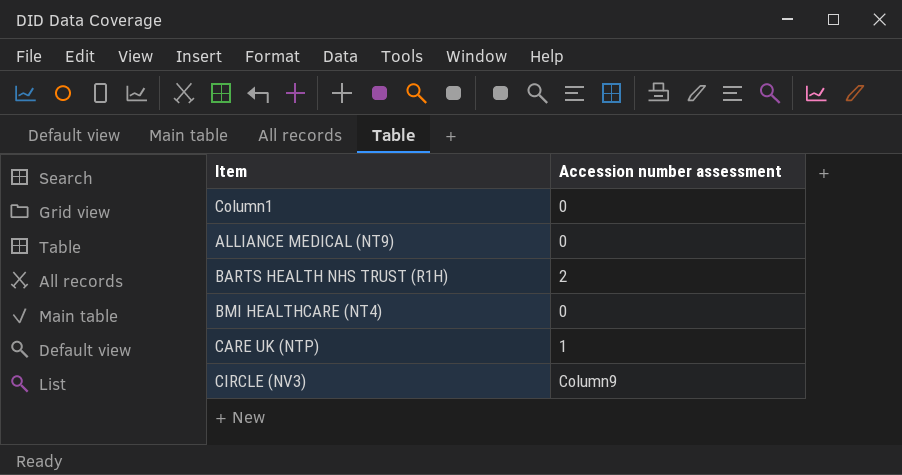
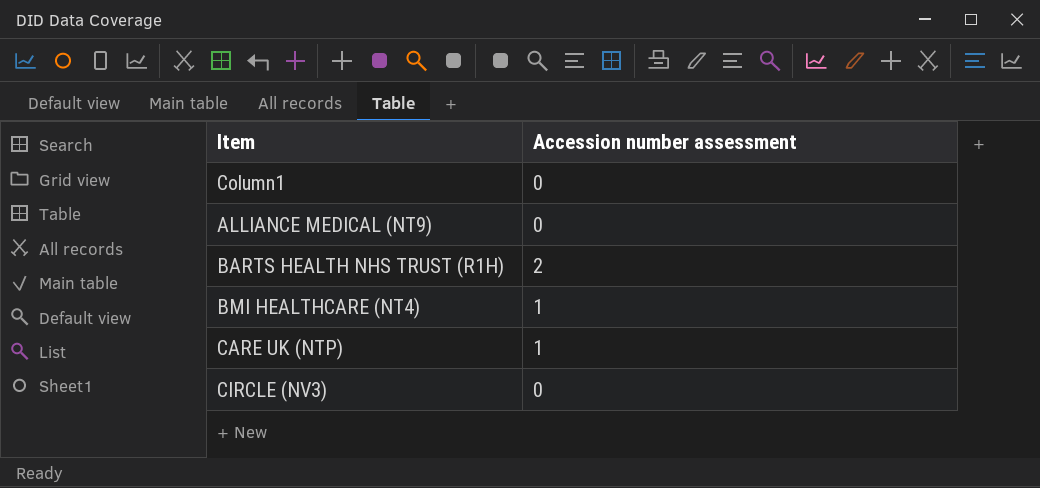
BMI HEALTHCARE (NT4) | Accession number assessment: 0 -> 1
CIRCLE (NV3) | Accession number assessment: Column9 -> 0

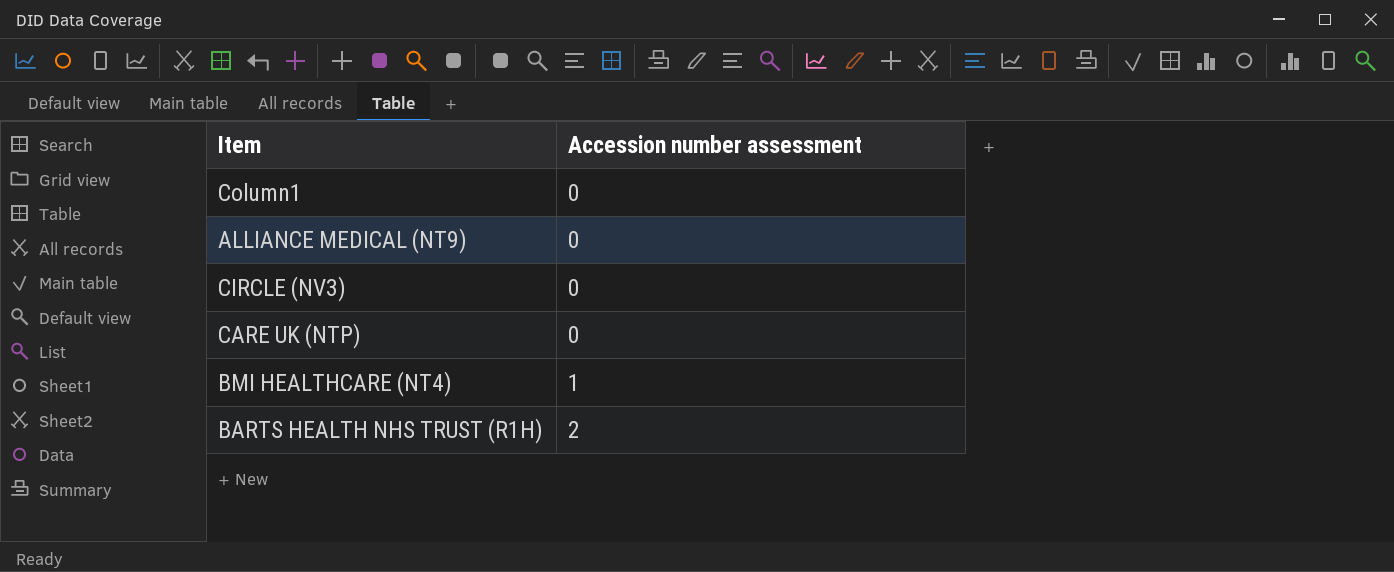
row order: none -> Accession number assessment ascending
CARE UK (NTP) | Accession number assessment: 1 -> 0

